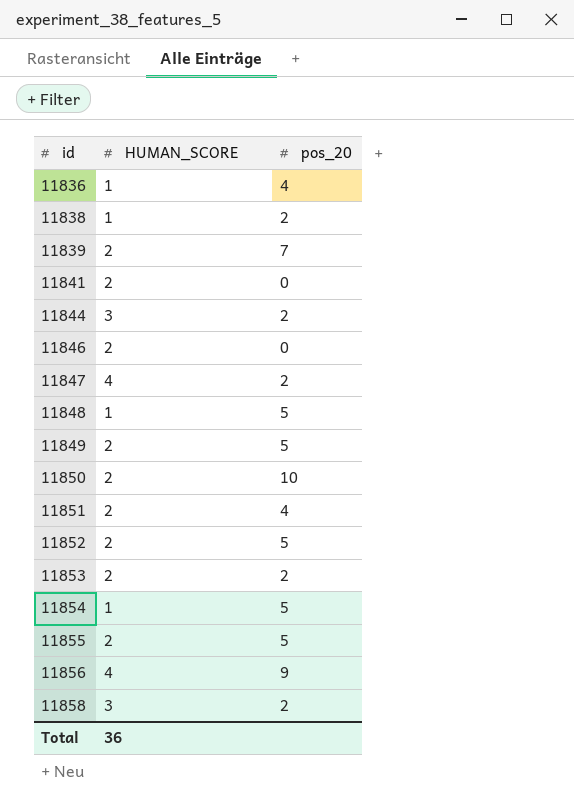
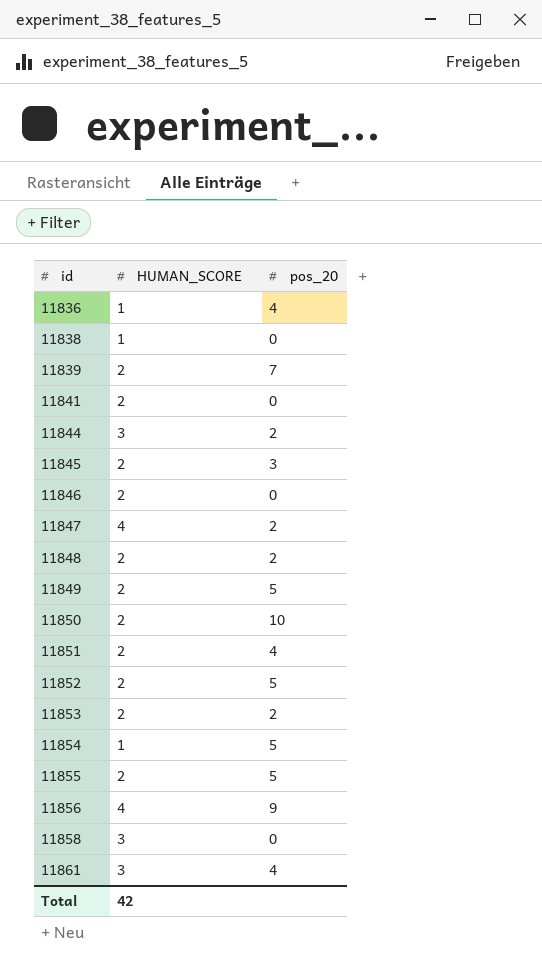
11838 | pos_20: 2 -> 0
row 11845: none -> 2 | 3
11848 | HUMAN_SCORE: 1 -> 2
11848 | pos_20: 5 -> 2
11858 | pos_20: 2 -> 0
row 11861: none -> 3 | 4
Total | HUMAN_SCORE: 36 -> 42

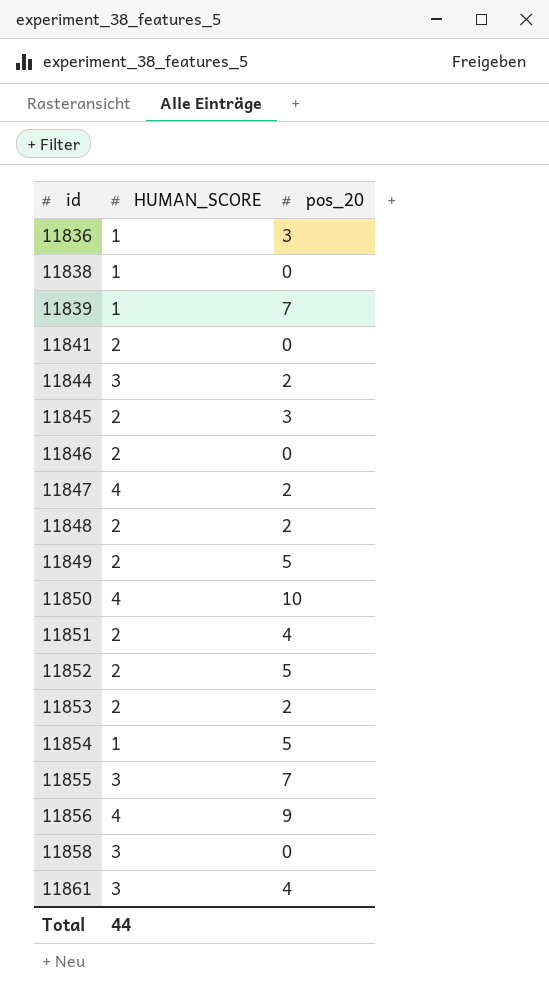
11836 | pos_20: 4 -> 3
11839 | HUMAN_SCORE: 2 -> 1
11850 | HUMAN_SCORE: 2 -> 4
11855 | HUMAN_SCORE: 2 -> 3
11855 | pos_20: 5 -> 7
Total | HUMAN_SCORE: 42 -> 44

